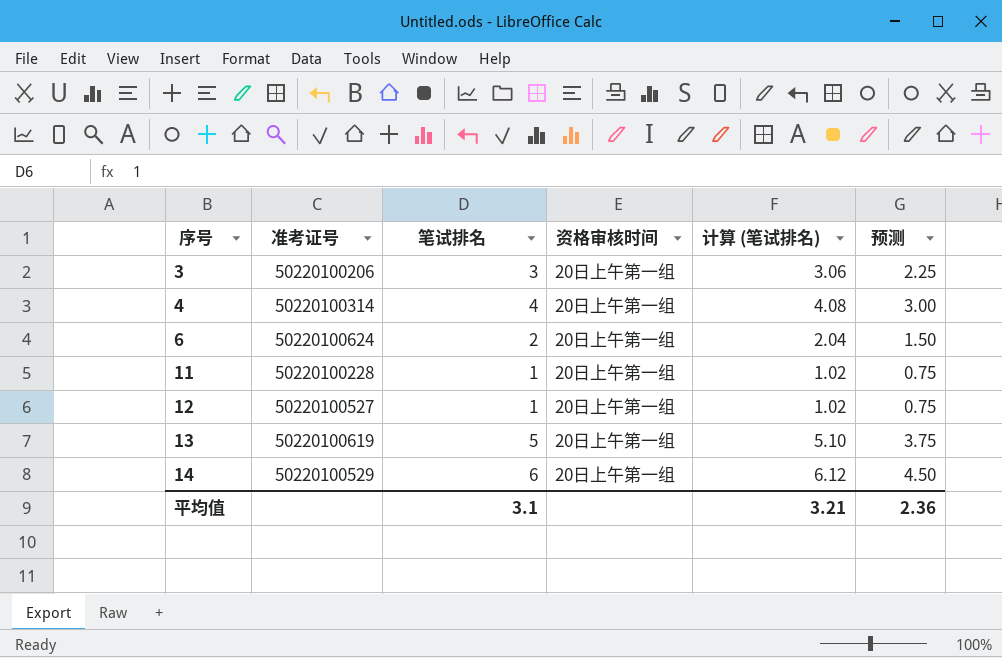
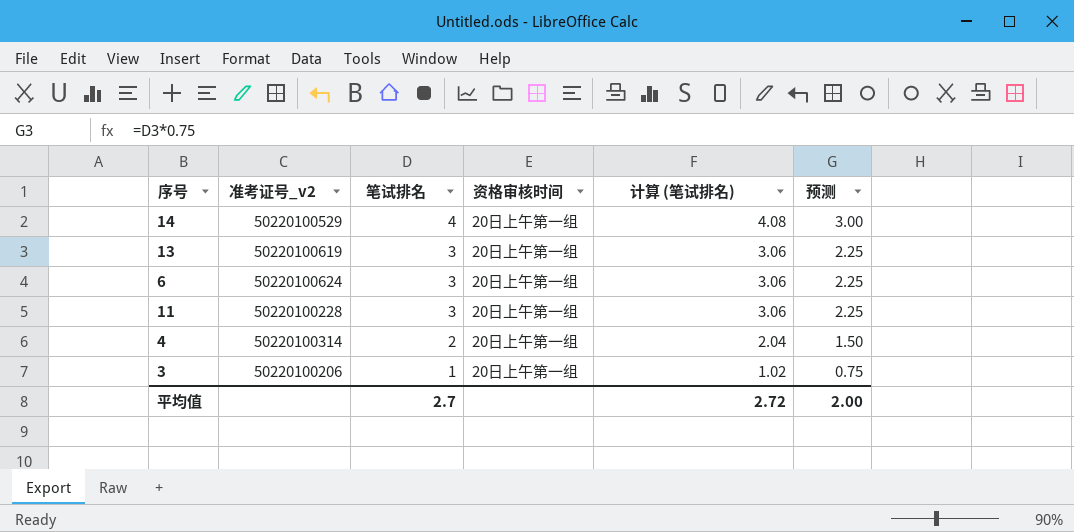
row order: 序号 ascending -> 笔试排名 descending
column name: 准考证号 -> 准考证号_v2
row 12: 50220100527 | 1 | 20日上午第一组 | 1.02 | 0.75 -> none
14 | 笔试排名: 6 -> 4
14 | 计算 (笔试排名): 6.12 -> 4.08
14 | 预测: 4.50 -> 3.00
13 | 笔试排名: 5 -> 3
13 | 计算 (笔试排名): 5.10 -> 3.06
13 | 预测: 3.75 -> 2.25
6 | 笔试排名: 2 -> 3
6 | 计算 (笔试排名): 2.04 -> 3.06
6 | 预测: 1.50 -> 2.25
11 | 笔试排名: 1 -> 3
11 | 计算 (笔试排名): 1.02 -> 3.06
11 | 预测: 0.75 -> 2.25
4 | 笔试排名: 4 -> 2
4 | 计算 (笔试排名): 4.08 -> 2.04
4 | 预测: 3.00 -> 1.50
3 | 笔试排名: 3 -> 1
3 | 计算 (笔试排名): 3.06 -> 1.02
3 | 预测: 2.25 -> 0.75
平均值 | 笔试排名: 3.1 -> 2.7
平均值 | 计算 (笔试排名): 3.21 -> 2.72
平均值 | 预测: 2.36 -> 2.00

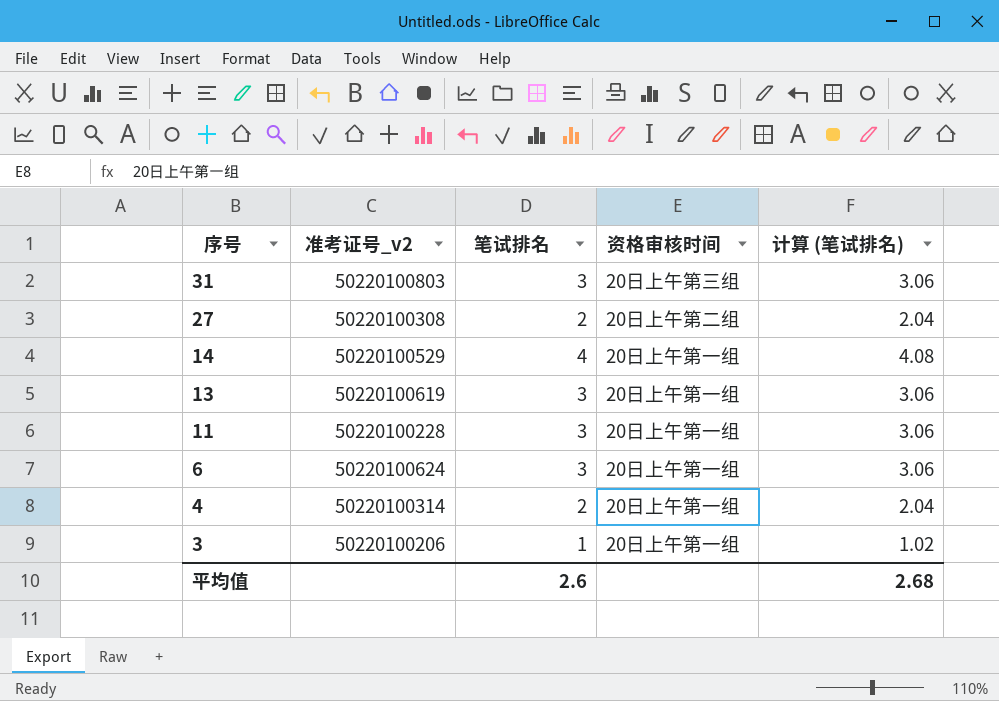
row order: 笔试排名 descending -> 序号 descending
column 预测 | formula: [笔试排名] * 0.75 -> none
row 31: none -> 50220100803 | 3 | 20日上午第三组 | 3.06
row 27: none -> 50220100308 | 2 | 20日上午第二组 | 2.04
平均值 | 笔试排名: 2.7 -> 2.6
平均值 | 计算 (笔试排名): 2.72 -> 2.68

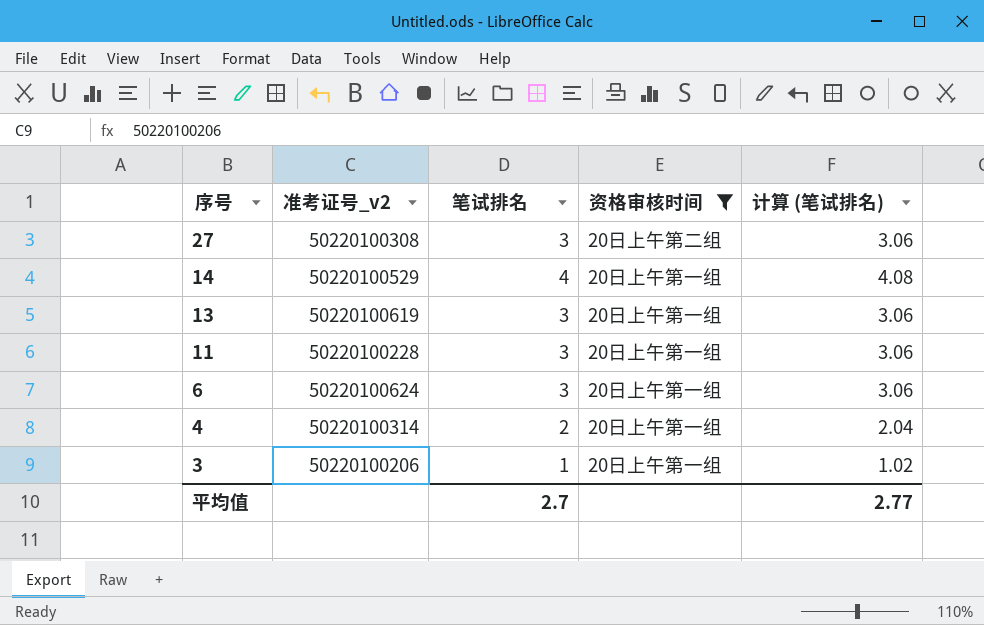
filter: none -> 资格审核时间 != 20日上午第三组
27 | 笔试排名: 2 -> 3
27 | 计算 (笔试排名): 2.04 -> 3.06
平均值 | 笔试排名: 2.6 -> 2.7
平均值 | 计算 (笔试排名): 2.68 -> 2.77

